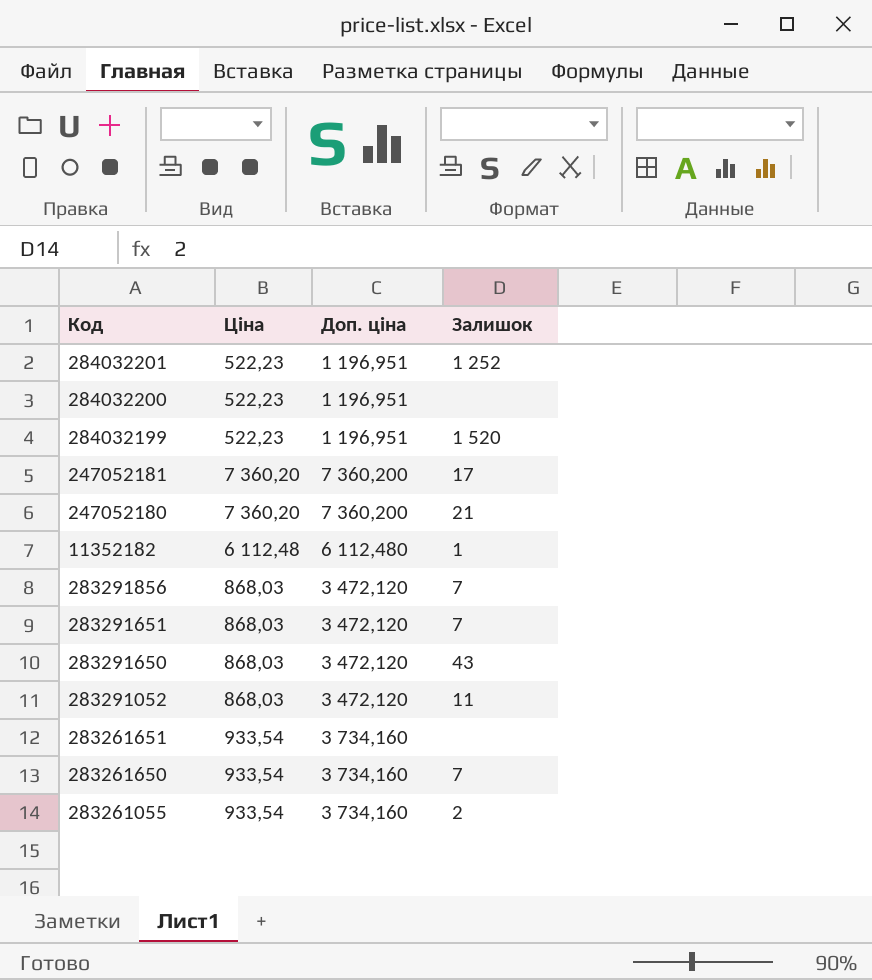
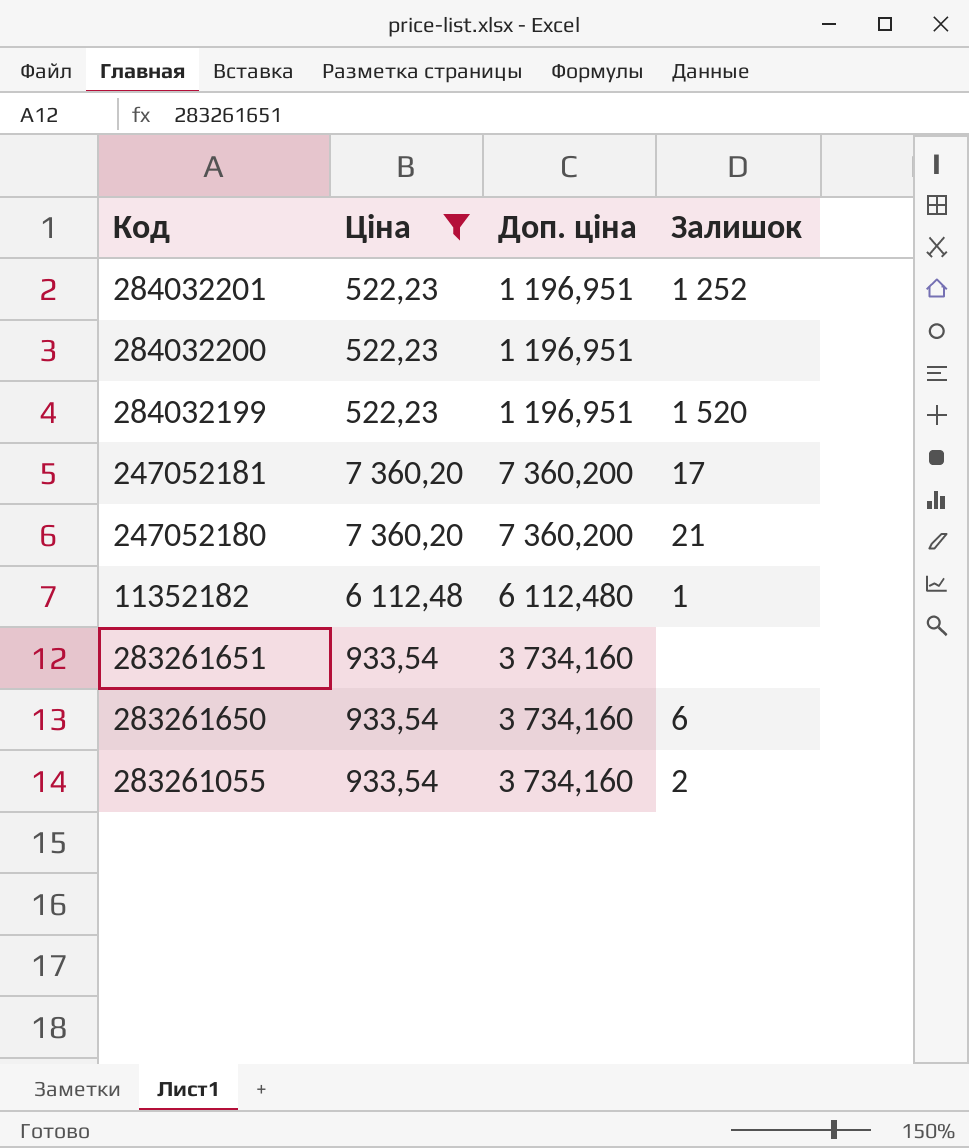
filter: none -> Ціна != 868,03
283261650 | Залишок: 7 -> 6

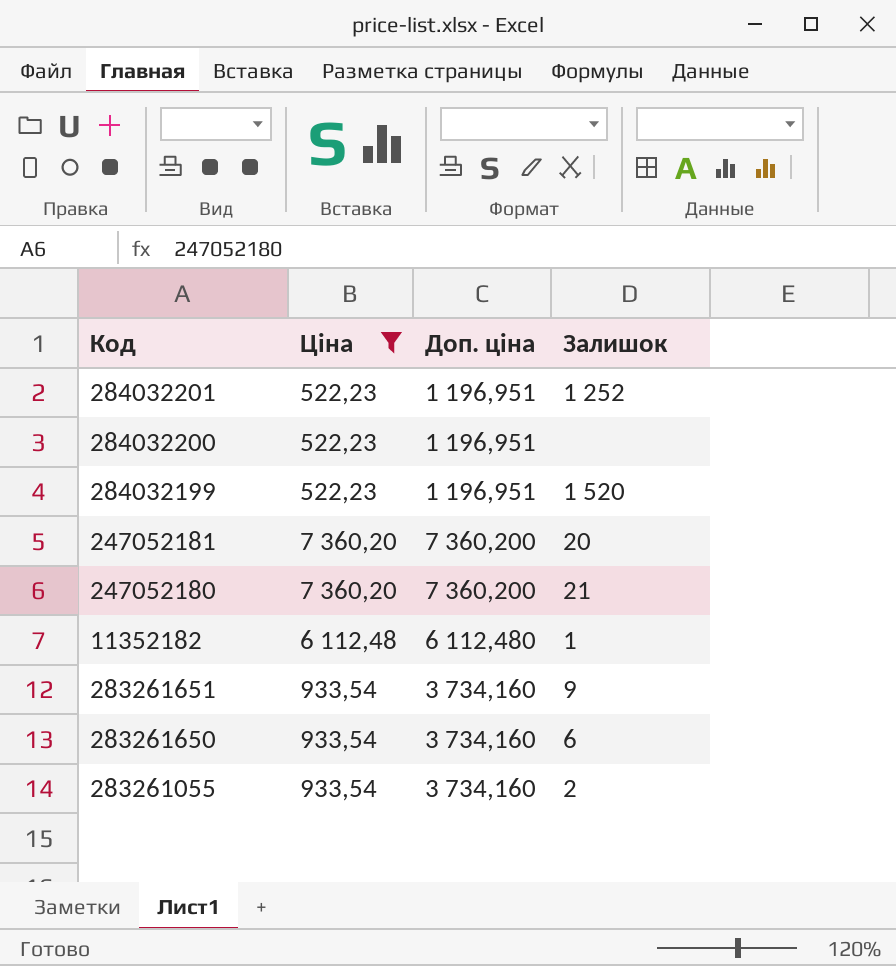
247052181 | Залишок: 17 -> 20
283261651 | Залишок: none -> 9

